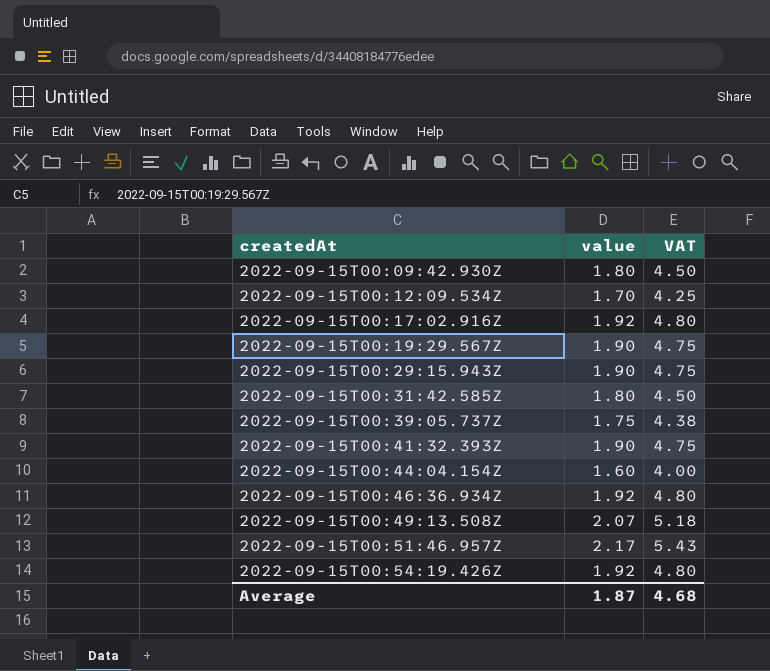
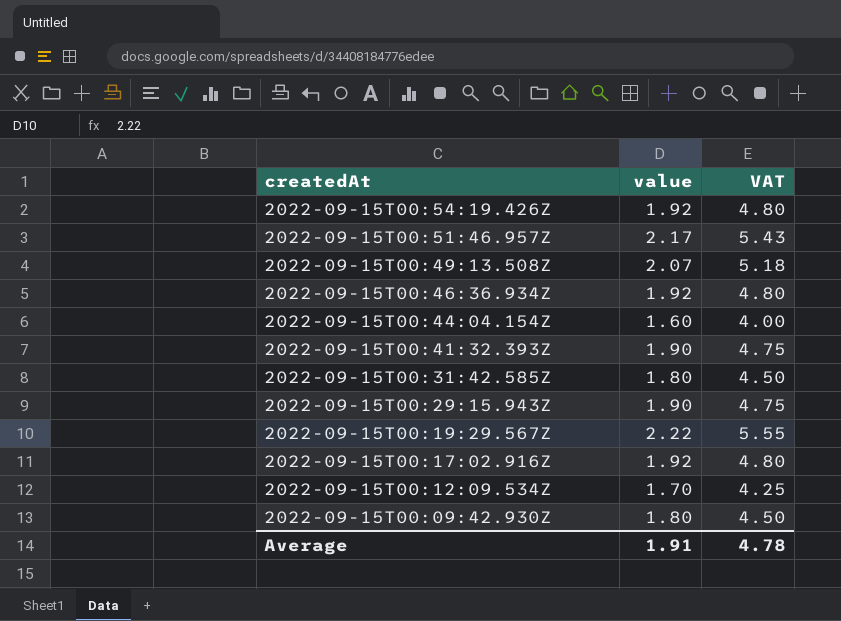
row order: createdAt ascending -> createdAt descending
row 2022-09-15T00:39:05.737Z: 1.75 | 4.38 -> none
2022-09-15T00:19:29.567Z | value: 1.90 -> 2.22
2022-09-15T00:19:29.567Z | VAT: 4.75 -> 5.55
Average | value: 1.87 -> 1.91
Average | VAT: 4.68 -> 4.78

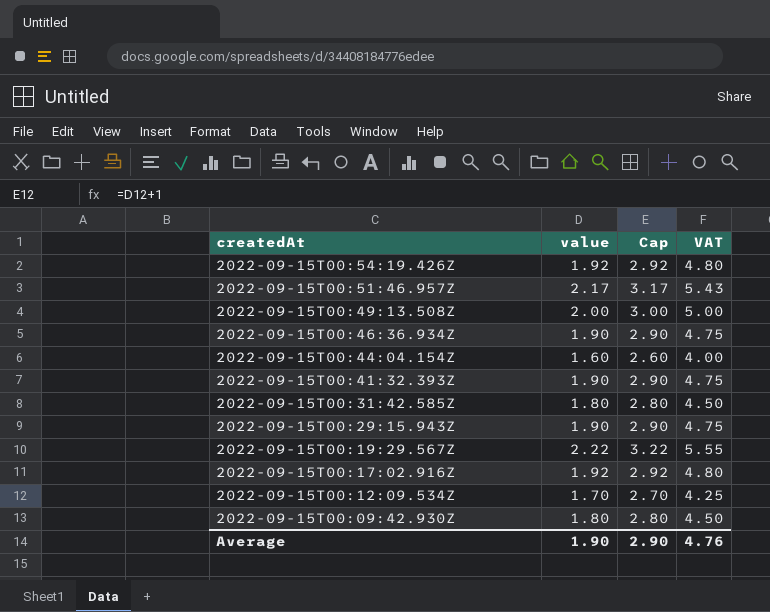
column Cap | formula: none -> [value] + 1
2022-09-15T00:49:13.508Z | value: 2.07 -> 2.00
2022-09-15T00:49:13.508Z | VAT: 5.18 -> 5.00
2022-09-15T00:46:36.934Z | value: 1.92 -> 1.90
2022-09-15T00:46:36.934Z | VAT: 4.80 -> 4.75
Average | value: 1.91 -> 1.90
Average | VAT: 4.78 -> 4.76

